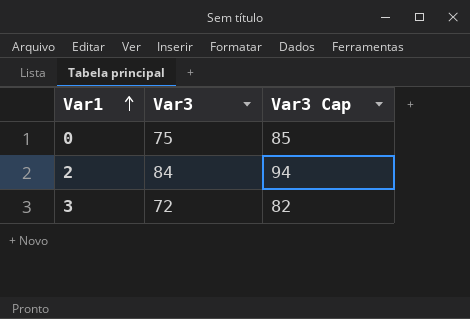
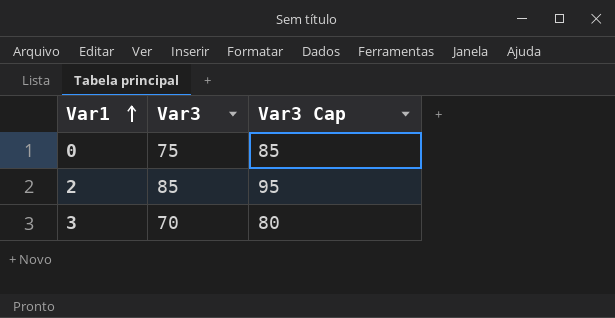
2 | Var3: 84 -> 85
2 | Var3 Cap: 94 -> 95
3 | Var3: 72 -> 70
3 | Var3 Cap: 82 -> 80

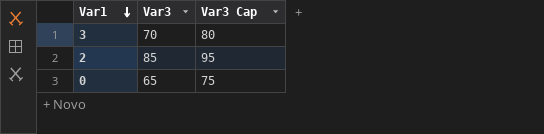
row order: Var1 ascending -> Var1 descending
0 | Var3: 75 -> 65
0 | Var3 Cap: 85 -> 75

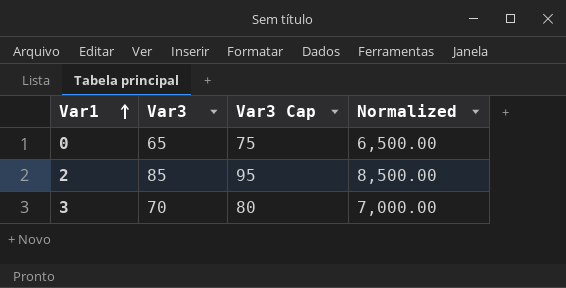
row order: Var1 descending -> Var1 ascending
column Normalized | formula: none -> [Var3] * 100

